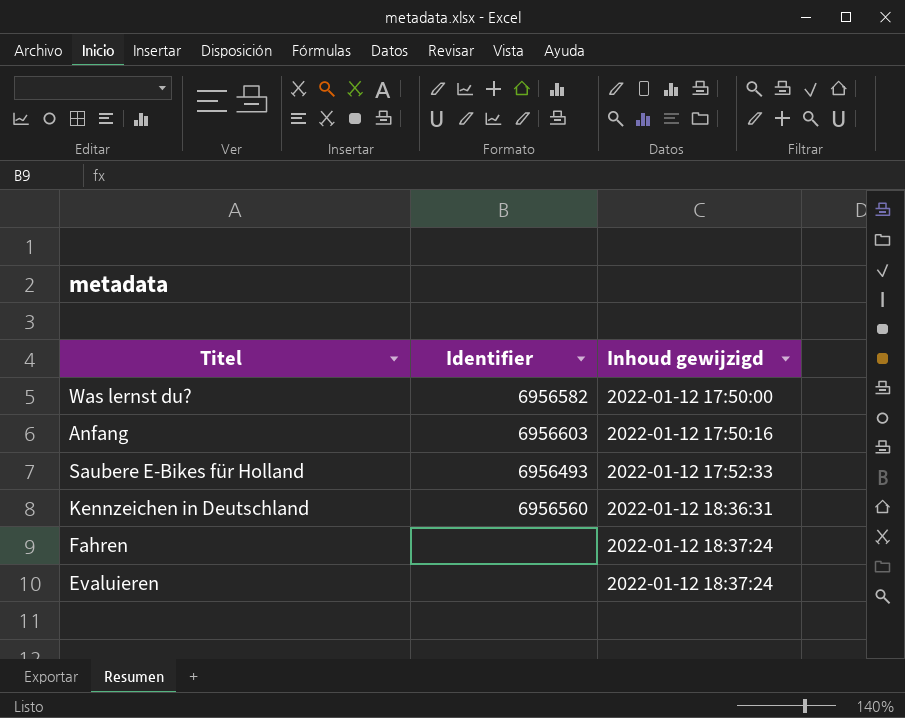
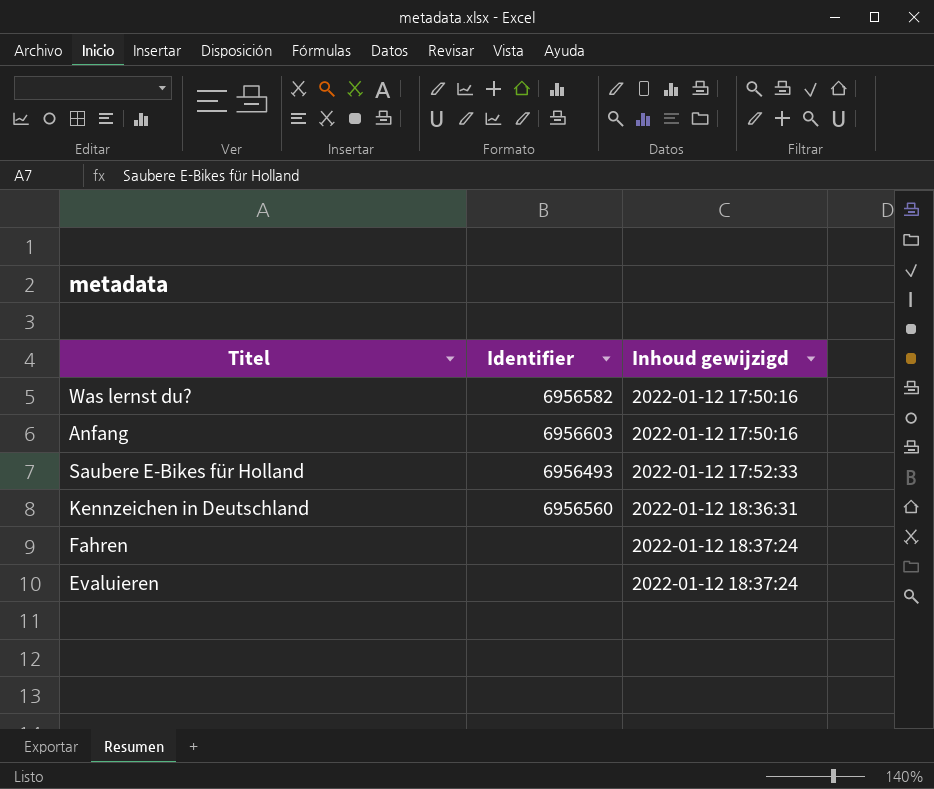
Was lernst du? | Inhoud gewijzigd: 2022-01-12 17:50:00 -> 2022-01-12 17:50:16

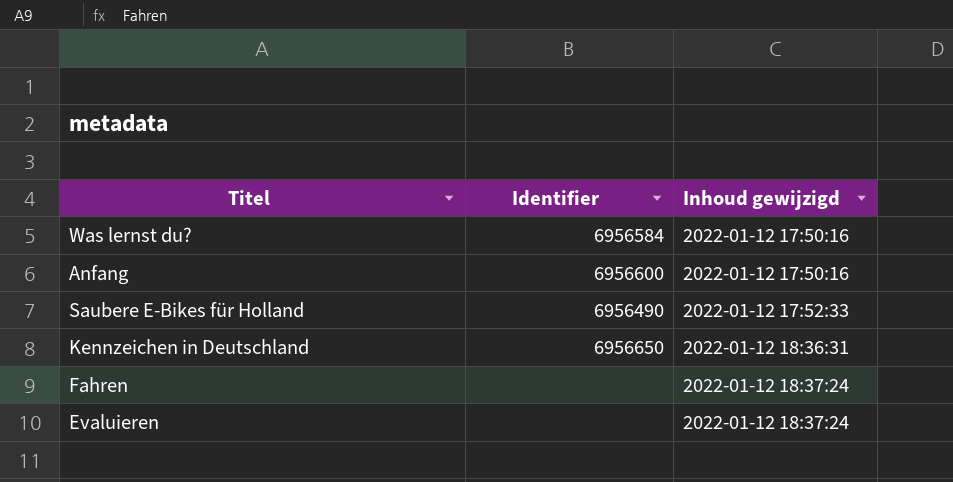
Was lernst du? | Identifier: 6956582 -> 6956584
Anfang | Identifier: 6956603 -> 6956600
Saubere E-Bikes für Holland | Identifier: 6956493 -> 6956490
Kennzeichen in Deutschland | Identifier: 6956560 -> 6956650

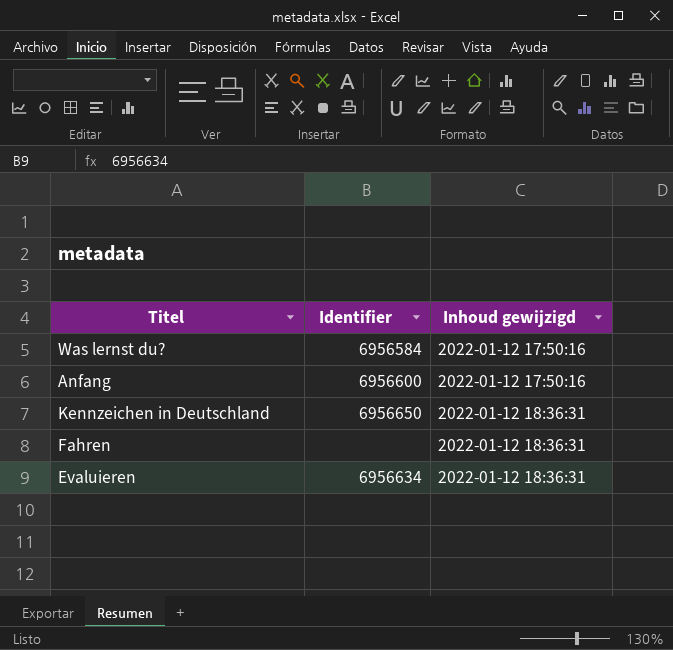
row Saubere E-Bikes für Holland: 6956490 | 2022-01-12 17:52:33 -> none
Fahren | Inhoud gewijzigd: 2022-01-12 18:37:24 -> 2022-01-12 18:36:31
Evaluieren | Identifier: none -> 6956634
Evaluieren | Inhoud gewijzigd: 2022-01-12 18:37:24 -> 2022-01-12 18:36:31

